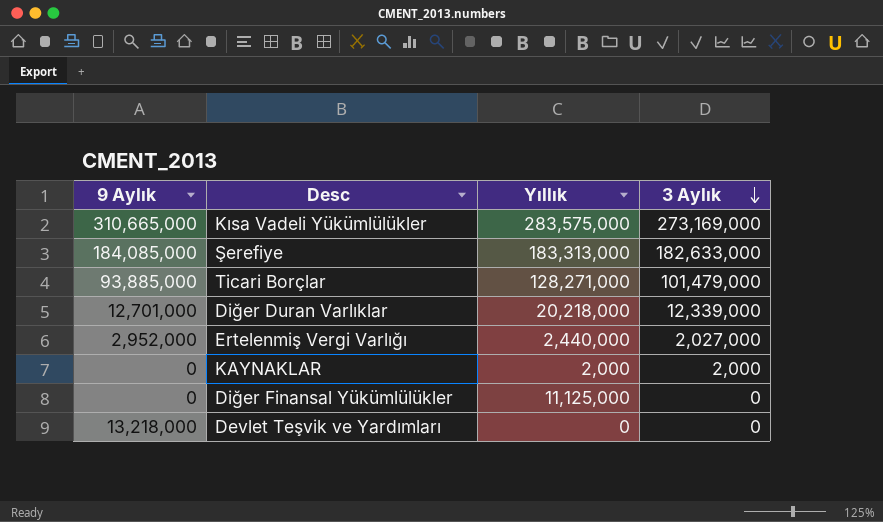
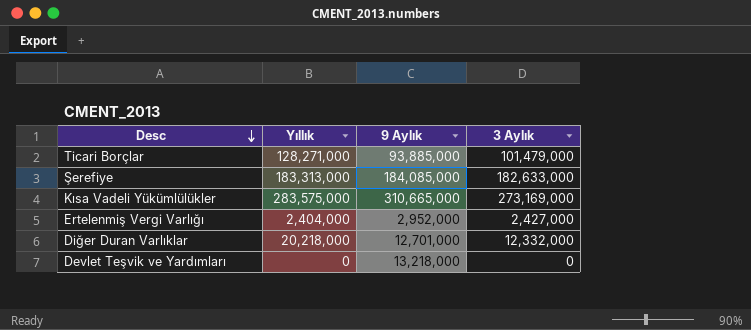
row order: 3 Aylık descending -> Desc descending
column 9 Aylık | position: 1 -> 3
row KAYNAKLAR: 0 | 2,000 | 2,000 -> none
row Diğer Finansal Yükümlülükler: 0 | 11,125,000 | 0 -> none
Ertelenmiş Vergi Varlığı | Yıllık: 2,440,000 -> 2,404,000
Ertelenmiş Vergi Varlığı | 3 Aylık: 2,027,000 -> 2,427,000
Diğer Duran Varlıklar | 3 Aylık: 12,339,000 -> 12,332,000

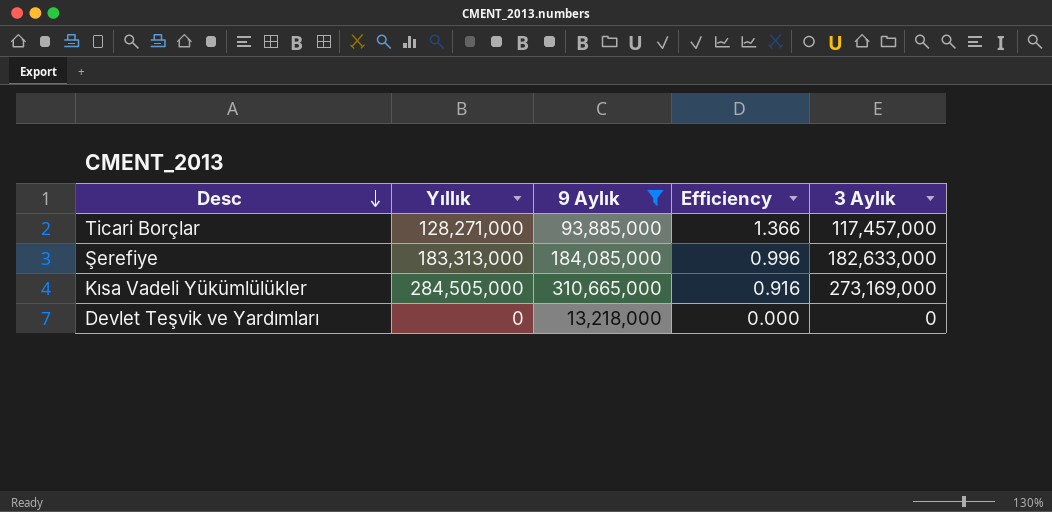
filter: none -> 9 Aylık >= 13,218,000
column Efficiency | formula: none -> [Yıllık] / [9 Aylık]
Ticari Borçlar | 3 Aylık: 101,479,000 -> 117,457,000
Kısa Vadeli Yükümlülükler | Yıllık: 283,575,000 -> 284,505,000

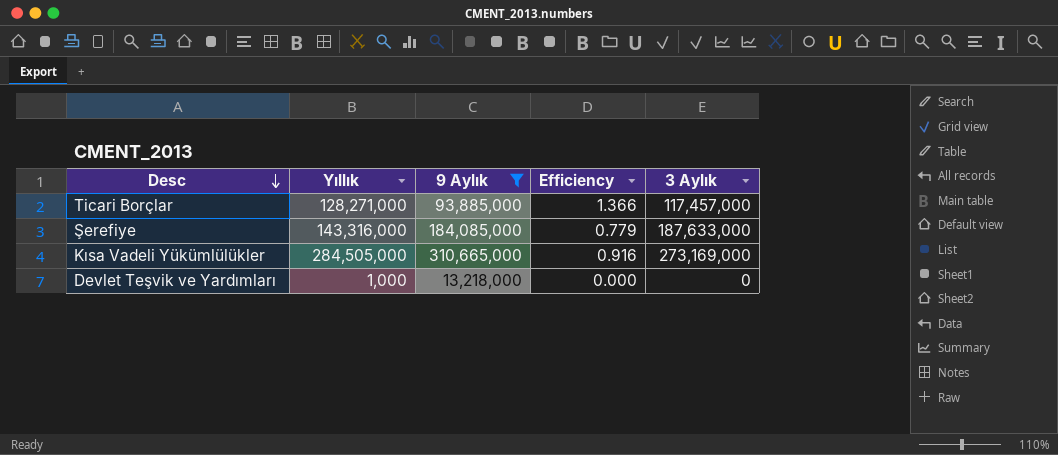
Şerefiye | Yıllık: 183,313,000 -> 143,316,000
Şerefiye | Efficiency: 0.996 -> 0.779
Şerefiye | 3 Aylık: 182,633,000 -> 187,633,000
Devlet Teşvik ve Yardımları | Yıllık: 0 -> 1,000

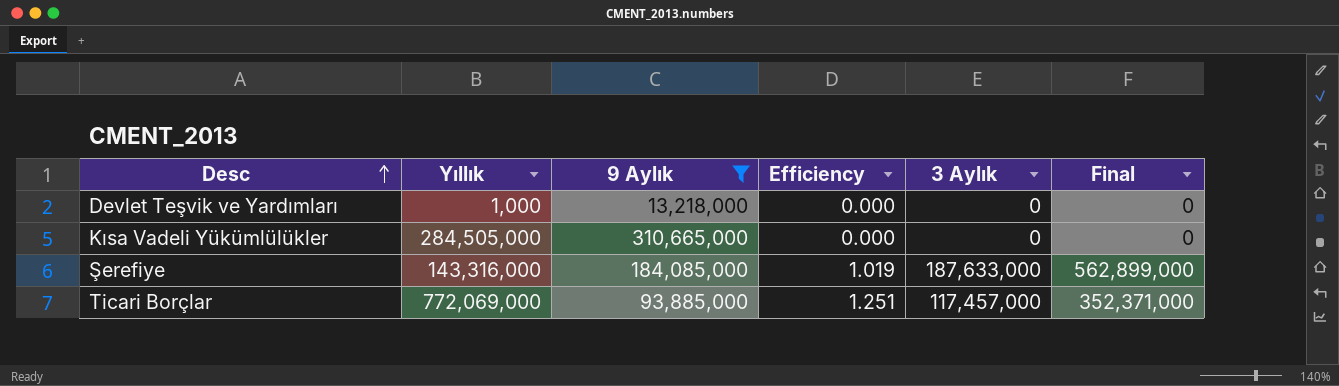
row order: Desc descending -> Desc ascending
column Efficiency | formula: [Yıllık] / [9 Aylık] -> [3 Aylık] / [9 Aylık]
column Final | formula: none -> [3 Aylık] * 3
Kısa Vadeli Yükümlülükler | 3 Aylık: 273,169,000 -> 0
Ticari Borçlar | Yıllık: 128,271,000 -> 772,069,000

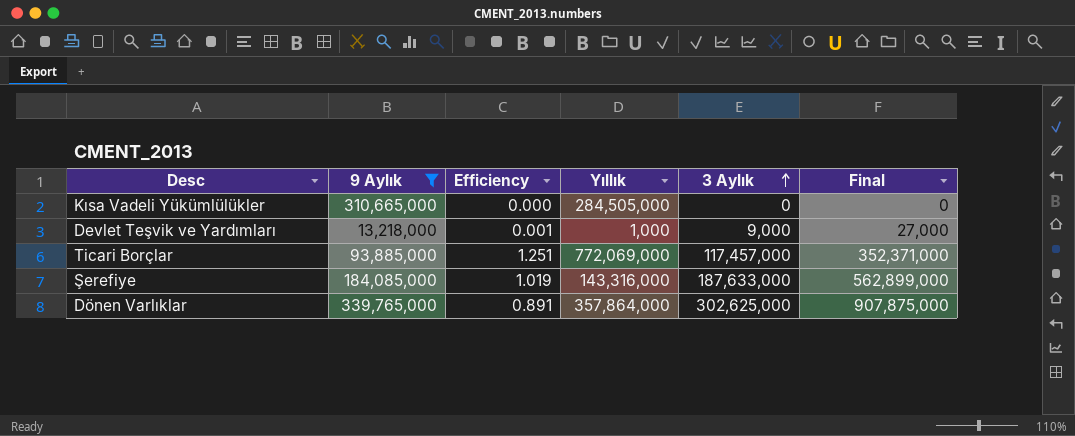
row order: Desc ascending -> 3 Aylık ascending
column Yıllık | position: 2 -> 4
Devlet Teşvik ve Yardımları | Efficiency: 0.000 -> 0.001
Devlet Teşvik ve Yardımları | 3 Aylık: 0 -> 9,000
Devlet Teşvik ve Yardımları | Final: 0 -> 27,000
row Dönen Varlıklar: none -> 339,765,000 | 0.891 | 357,864,000 | 302,625,000 | 907,875,000

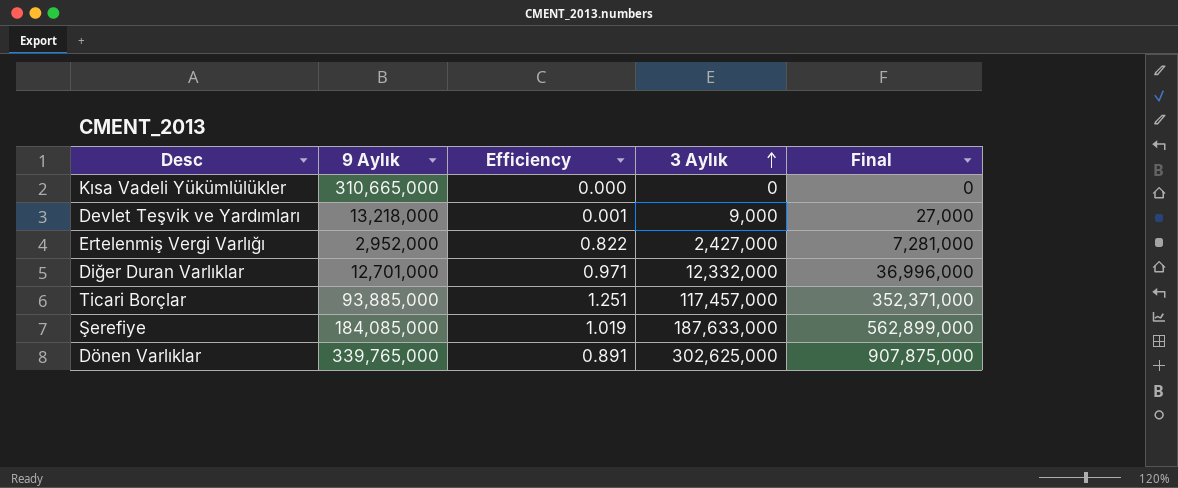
filter: 9 Aylık >= 13,218,000 -> none
column Yıllık | position: 4 -> none

